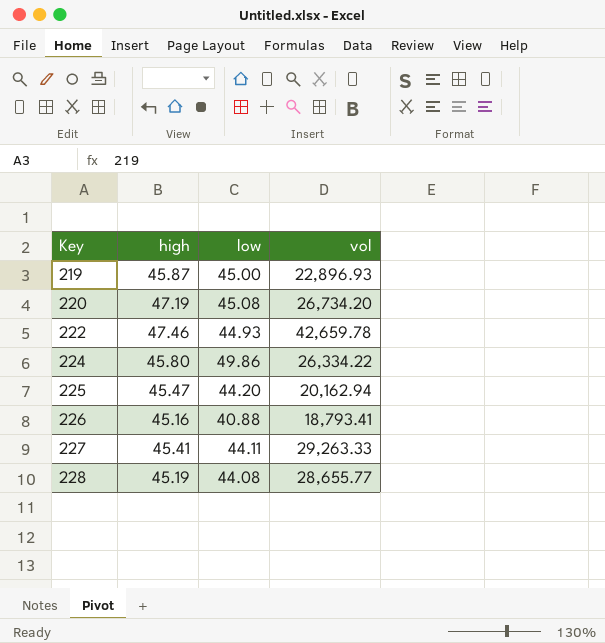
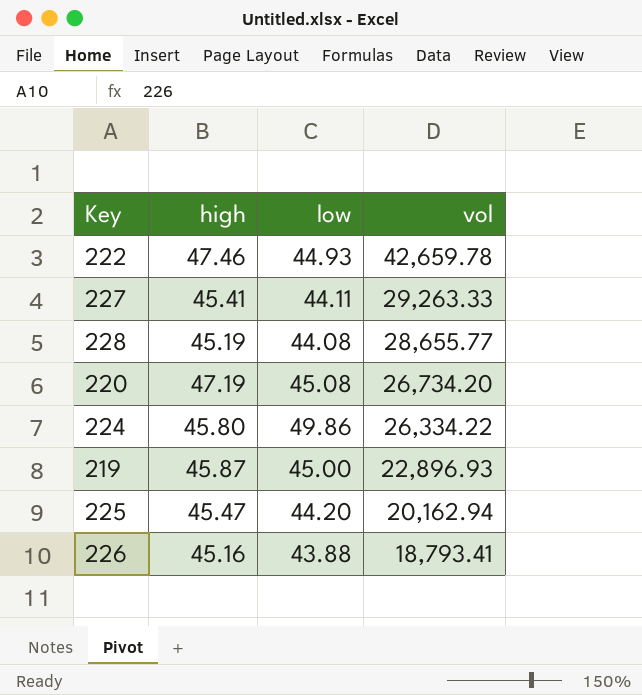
row order: Key ascending -> vol descending
226 | low: 40.88 -> 43.88

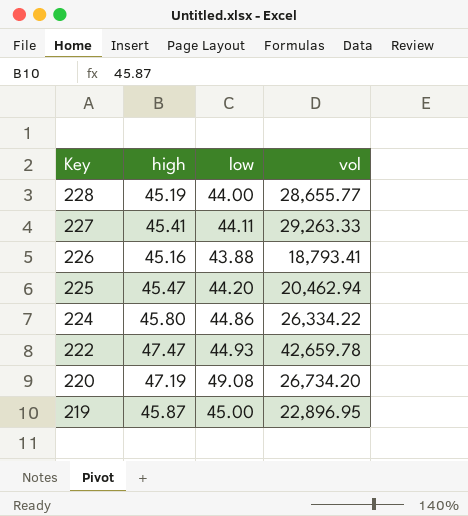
row order: vol descending -> Key descending
228 | low: 44.08 -> 44.00
225 | vol: 20,162.94 -> 20,462.94
224 | low: 49.86 -> 44.86
222 | high: 47.46 -> 47.47
220 | low: 45.08 -> 49.08
219 | vol: 22,896.93 -> 22,896.95

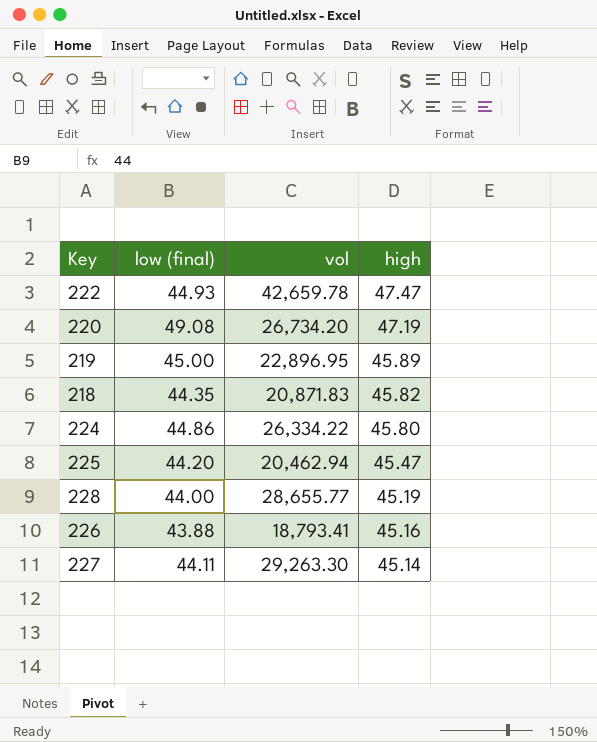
row order: Key descending -> high descending
column name: low -> low (final)
column high | position: 2 -> 4
219 | high: 45.87 -> 45.89
row 218: none -> 44.35 | 20,871.83 | 45.82
227 | vol: 29,263.33 -> 29,263.30
227 | high: 45.41 -> 45.14

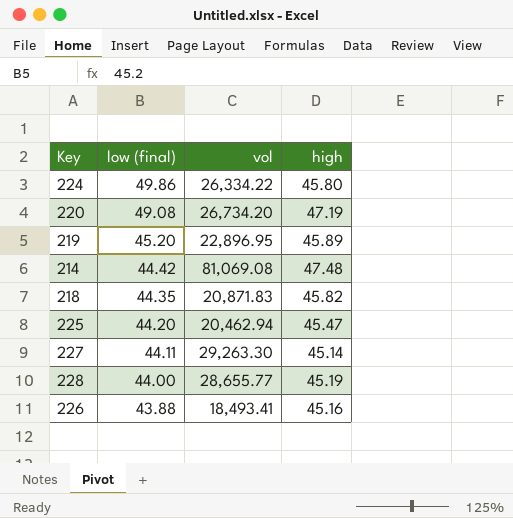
row order: high descending -> low (final) descending
row 222: 44.93 | 42,659.78 | 47.47 -> none
224 | low (final): 44.86 -> 49.86
219 | low (final): 45.00 -> 45.20
row 214: none -> 44.42 | 81,069.08 | 47.48
226 | vol: 18,793.41 -> 18,493.41

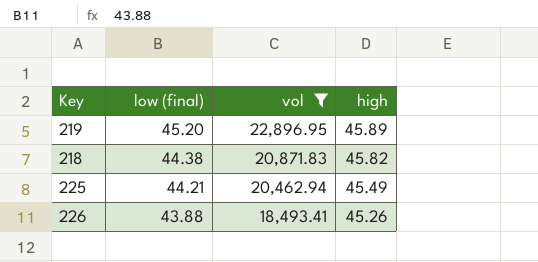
filter: none -> vol <= 22,896.95
218 | low (final): 44.35 -> 44.38
225 | low (final): 44.20 -> 44.21
225 | high: 45.47 -> 45.49
226 | high: 45.16 -> 45.26

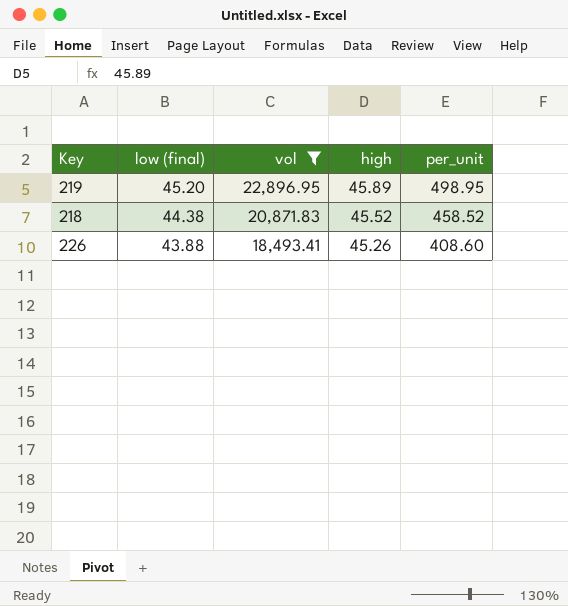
column per_unit | formula: none -> [vol] / [high]
row 225: 44.21 | 20,462.94 | 45.49 -> none
218 | high: 45.82 -> 45.52

